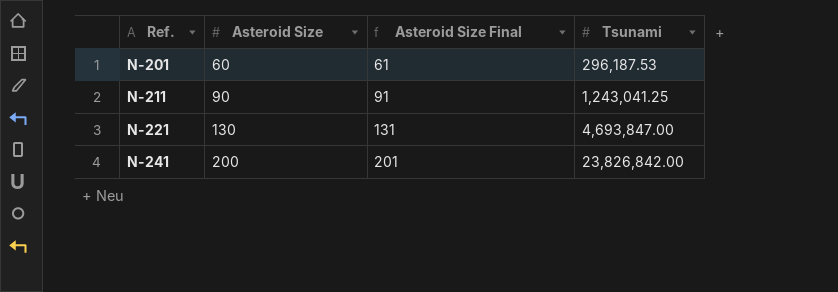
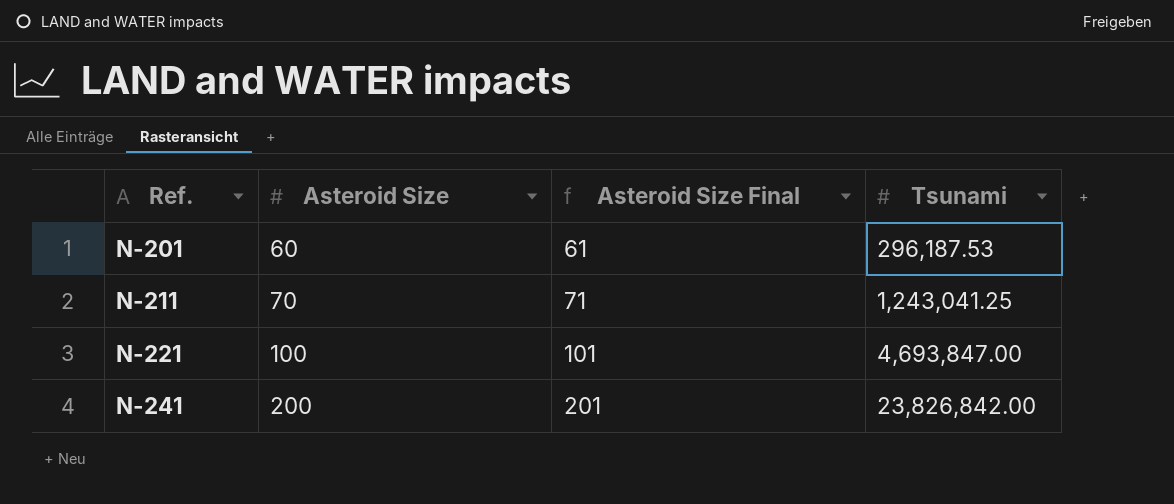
N-211 | Asteroid Size: 90 -> 70
N-211 | Asteroid Size Final: 91 -> 71
N-221 | Asteroid Size: 130 -> 100
N-221 | Asteroid Size Final: 131 -> 101

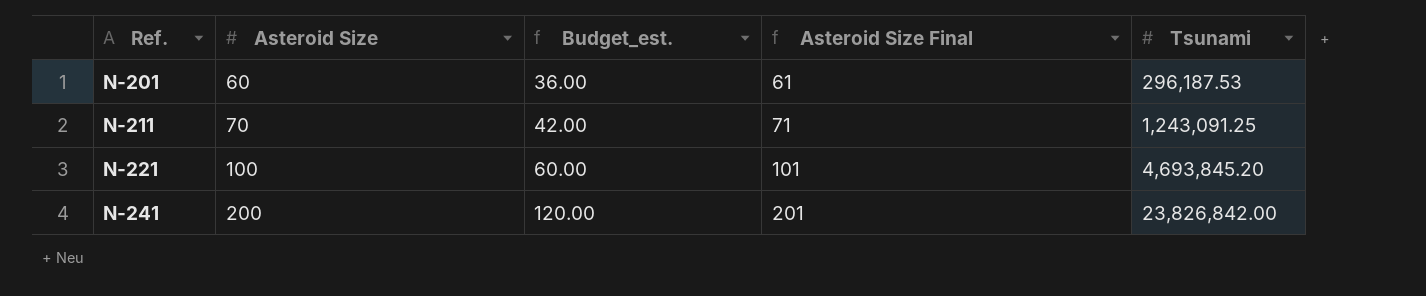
column Budget_est. | formula: none -> [Asteroid Size] * 0.6
N-211 | Tsunami: 1,243,041.25 -> 1,243,091.25
N-221 | Tsunami: 4,693,847.00 -> 4,693,845.20

